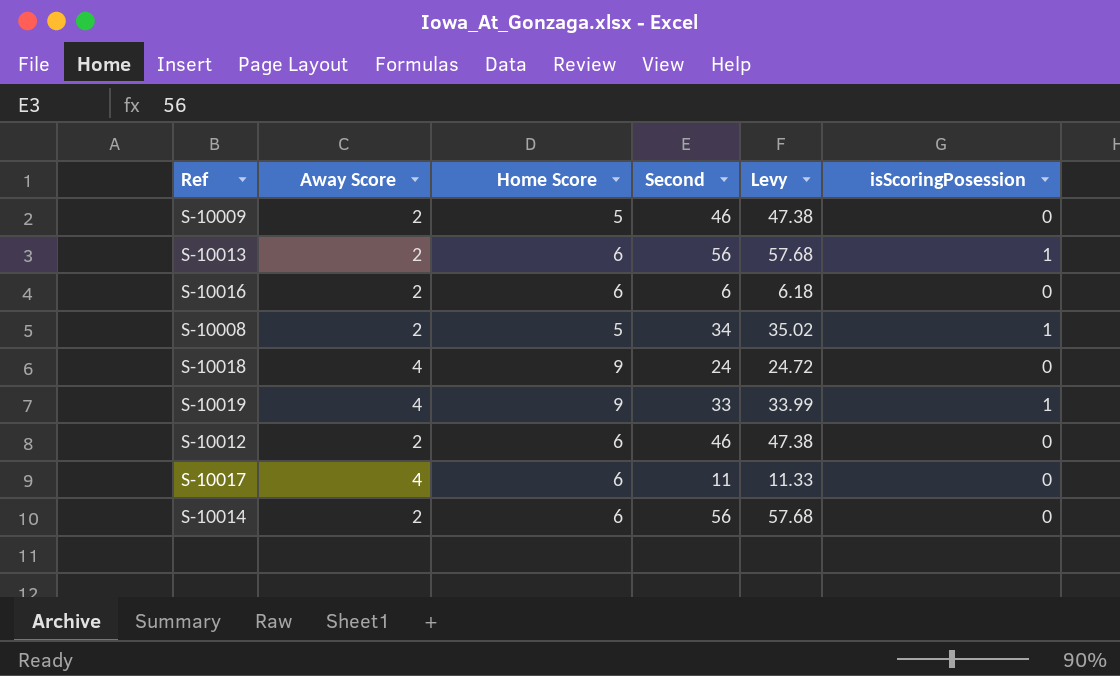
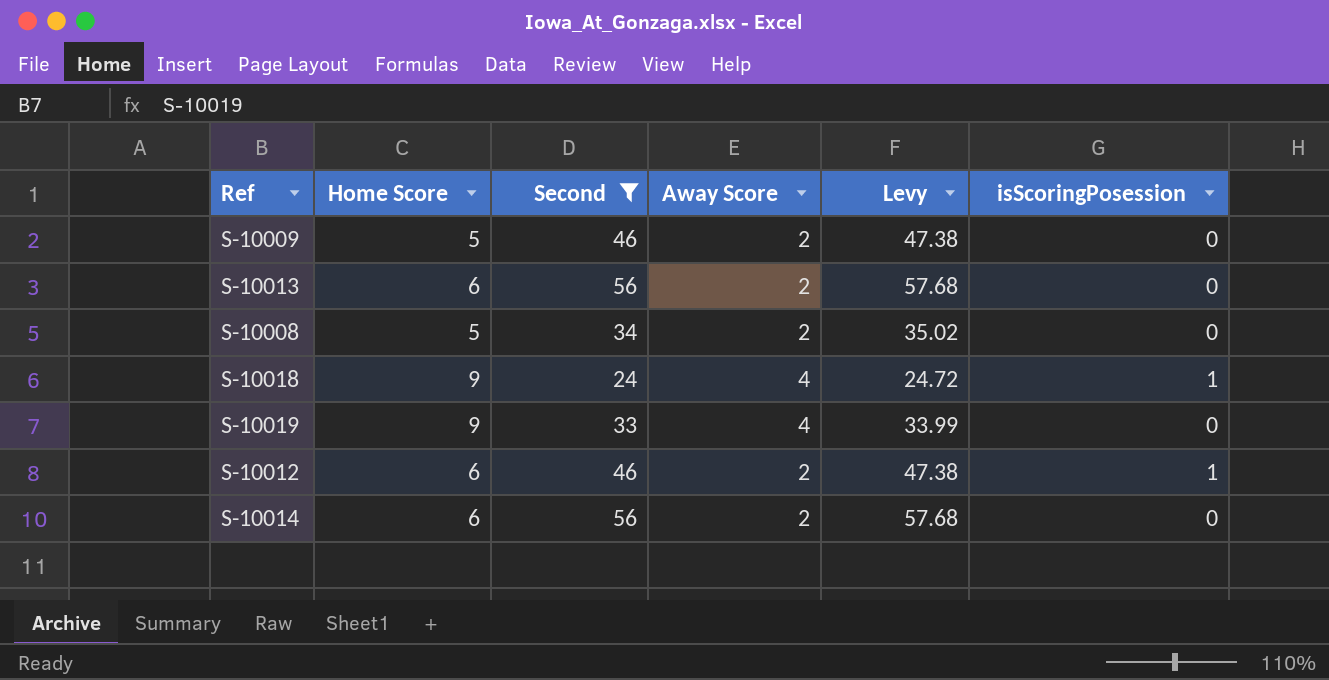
filter: none -> Second >= 24
column Away Score | position: 2 -> 4
S-10013 | isScoringPosession: 1 -> 0
S-10008 | isScoringPosession: 1 -> 0
S-10018 | isScoringPosession: 0 -> 1
S-10019 | isScoringPosession: 1 -> 0
S-10012 | isScoringPosession: 0 -> 1

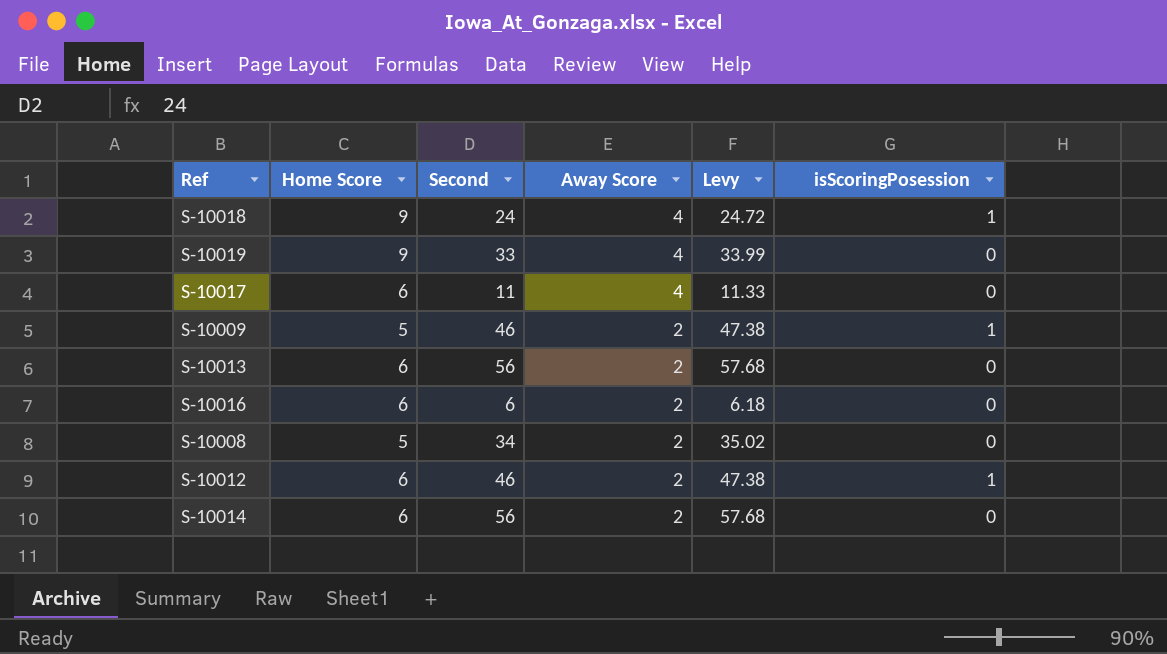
filter: Second >= 24 -> none
row order: none -> Away Score descending
S-10009 | isScoringPosession: 0 -> 1

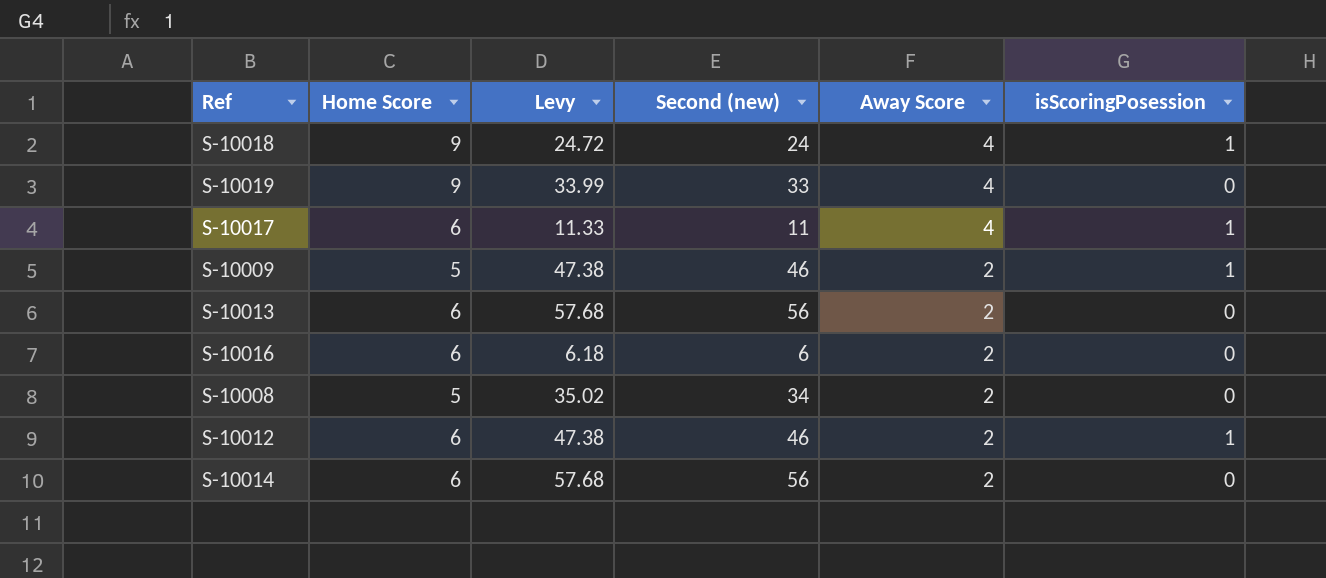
column Levy | position: 5 -> 3
column name: Second -> Second (new)
S-10017 | isScoringPosession: 0 -> 1

